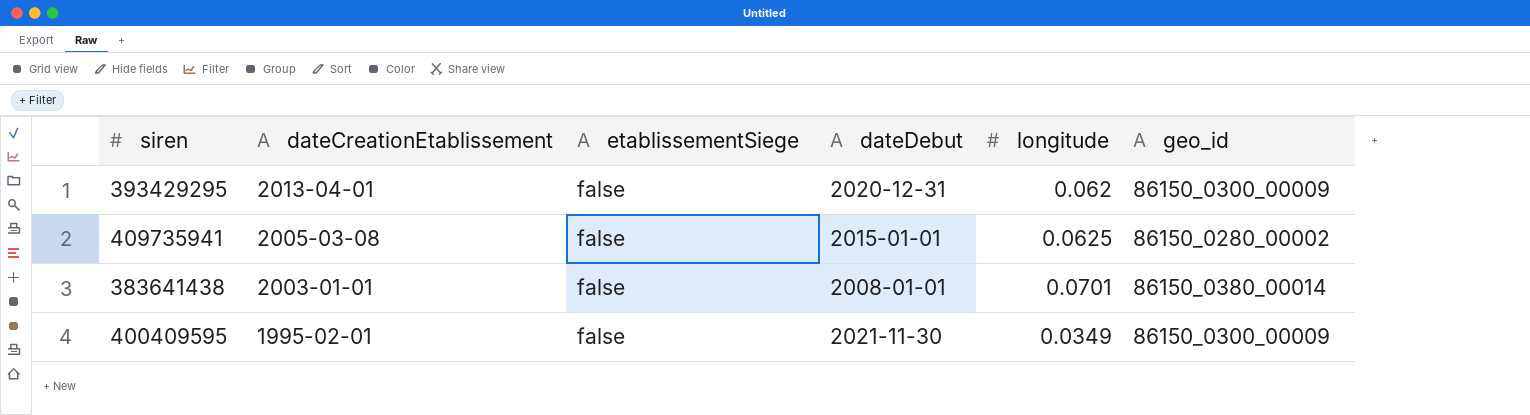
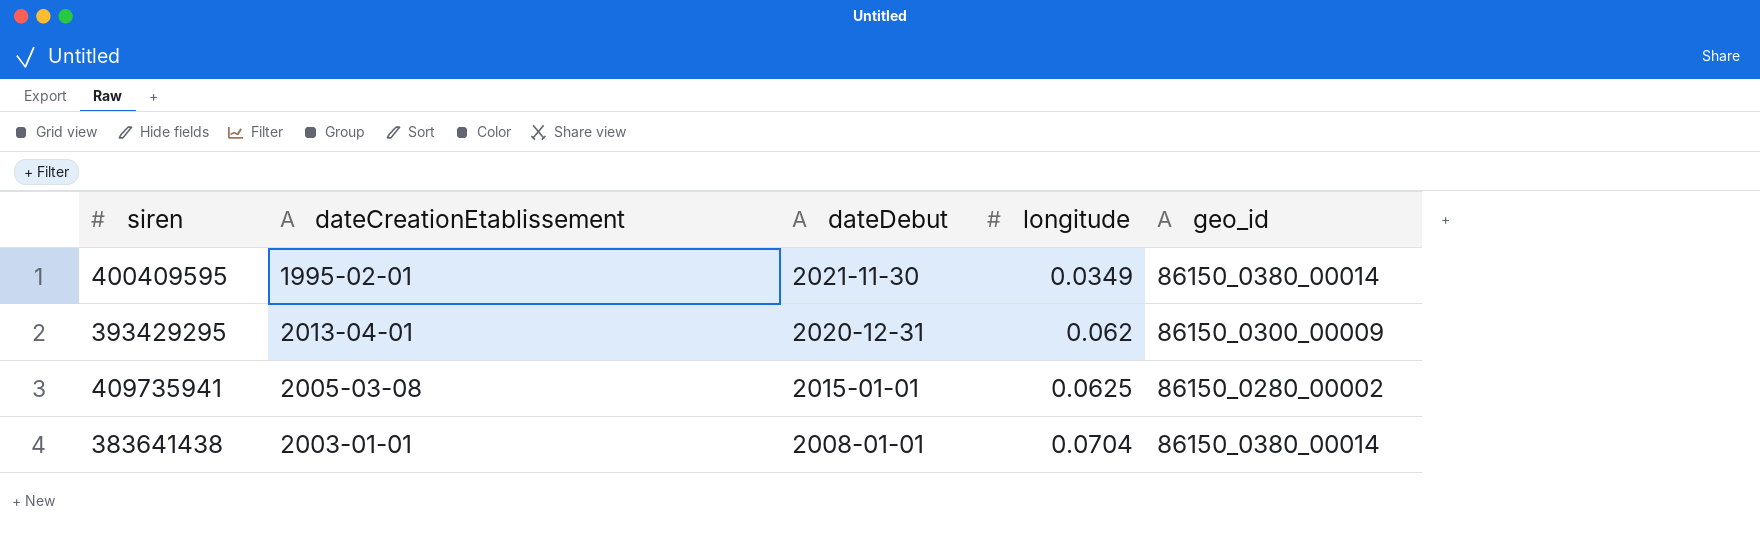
row order: dateCreationEtablissement descending -> dateDebut descending
column etablissementSiege | position: 3 -> none
400409595 | geo_id: 86150_0300_00009 -> 86150_0380_00014
383641438 | longitude: 0.0701 -> 0.0704

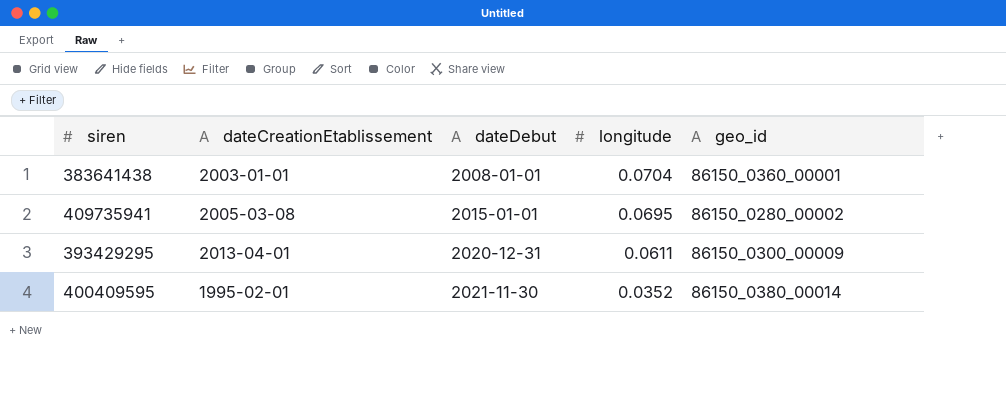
row order: dateDebut descending -> dateDebut ascending
383641438 | geo_id: 86150_0380_00014 -> 86150_0360_00001
409735941 | longitude: 0.0625 -> 0.0695
393429295 | longitude: 0.062 -> 0.0611
400409595 | longitude: 0.0349 -> 0.0352

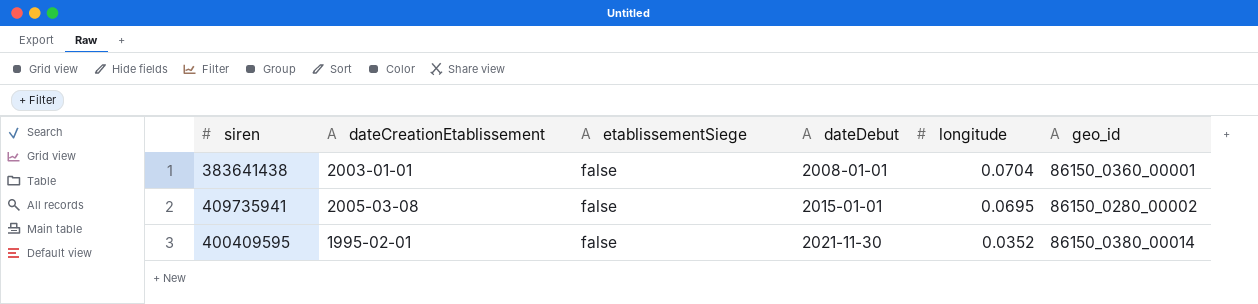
column etablissementSiege | position: none -> 3
row 393429295: 2013-04-01 | 2020-12-31 | 0.0611 | 86150_0300_00009 -> none

